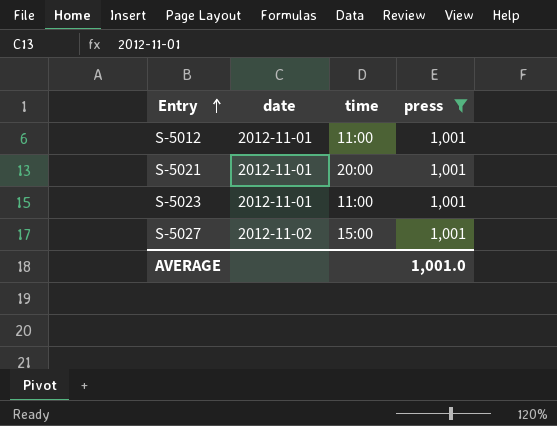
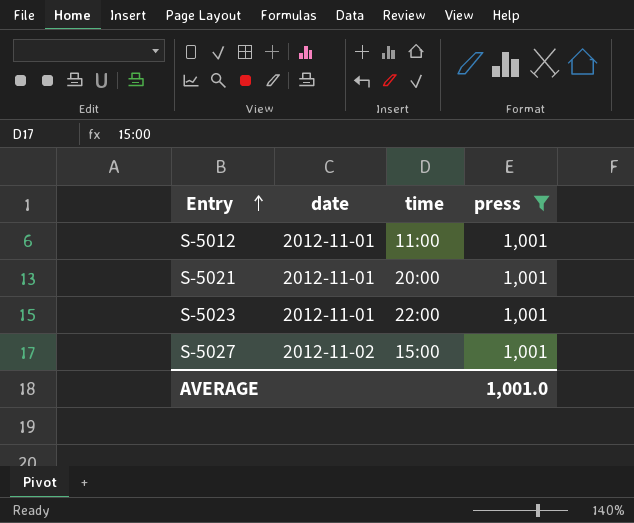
S-5023 | time: 11:00 -> 22:00

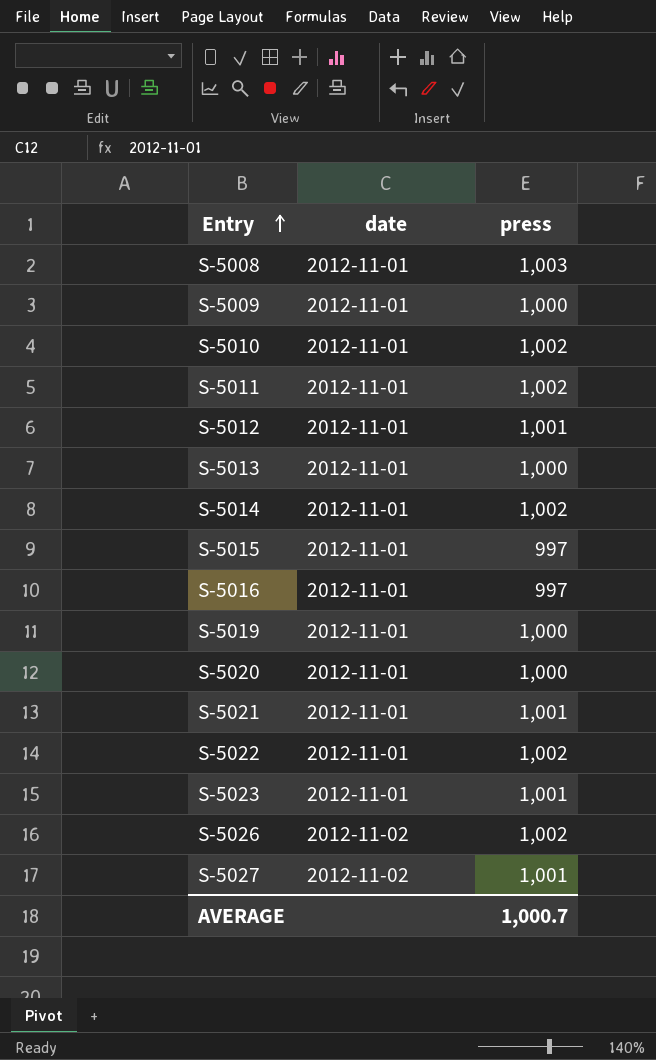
filter: press = 1,001 -> none
column time | position: 3 -> none
AVERAGE | press: 1,001.0 -> 1,000.7

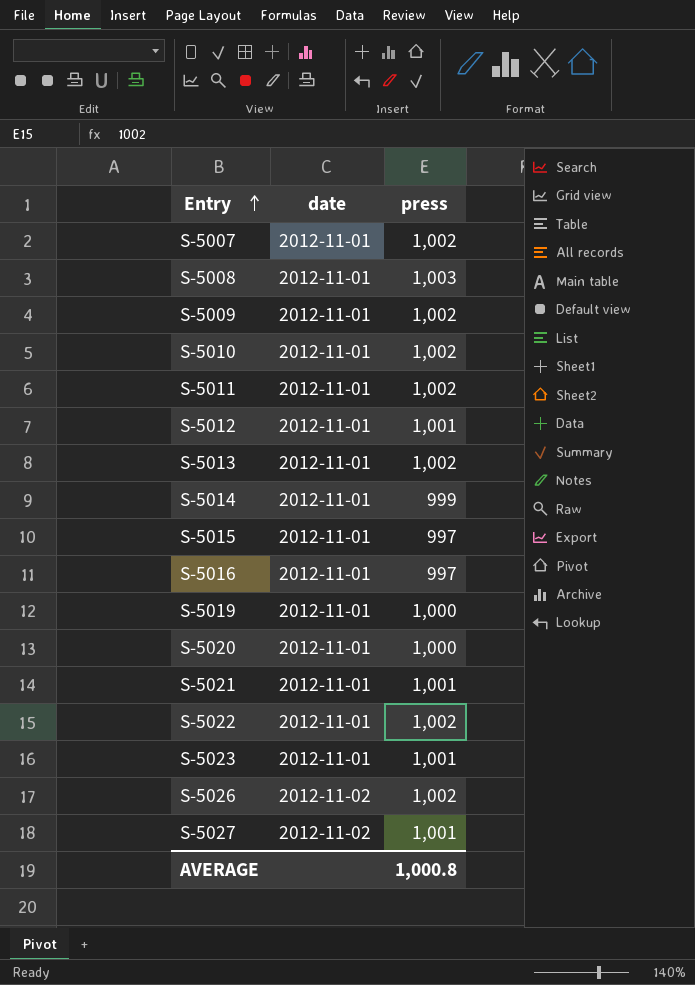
row S-5007: none -> 2012-11-01 | 1,002
S-5009 | press: 1,000 -> 1,002
S-5013 | press: 1,000 -> 1,002
S-5014 | press: 1,002 -> 999
AVERAGE | press: 1,000.7 -> 1,000.8

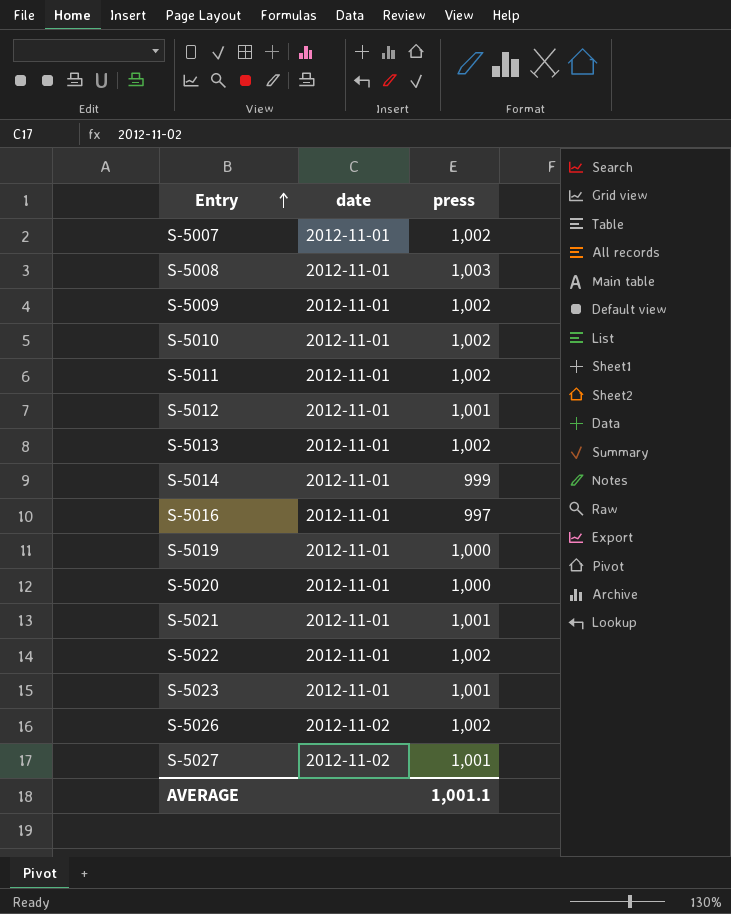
row S-5015: 2012-11-01 | 997 -> none
AVERAGE | press: 1,000.8 -> 1,001.1

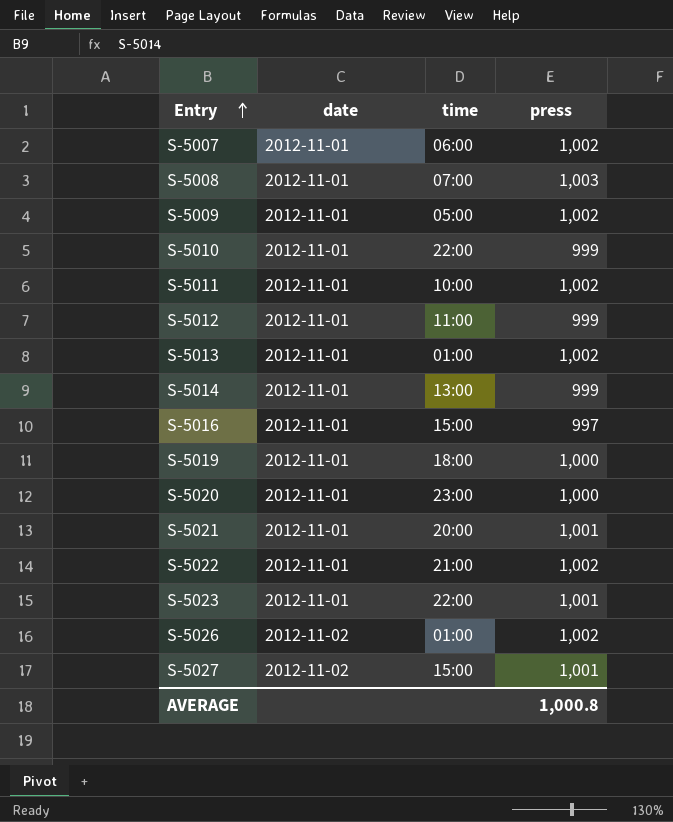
column time | position: none -> 3
S-5010 | press: 1,002 -> 999
S-5012 | press: 1,001 -> 999
AVERAGE | press: 1,001.1 -> 1,000.8

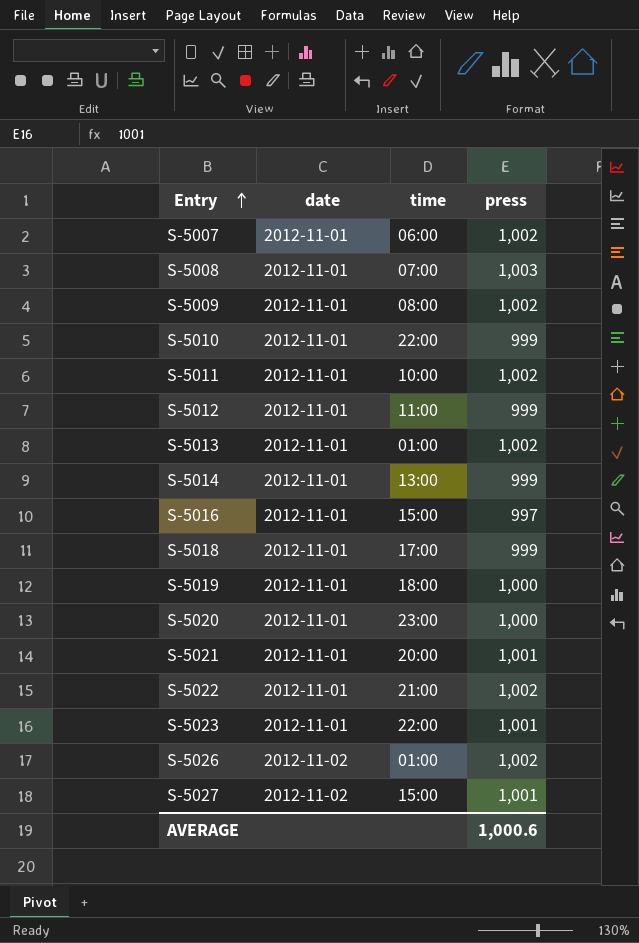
S-5009 | time: 05:00 -> 08:00
row S-5018: none -> 2012-11-01 | 17:00 | 999
AVERAGE | press: 1,000.8 -> 1,000.6

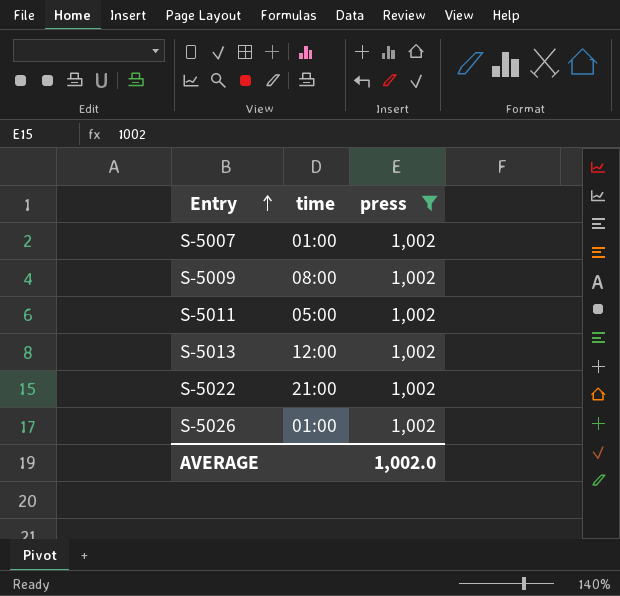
filter: none -> press = 1,002
column date | position: 2 -> none
S-5007 | time: 06:00 -> 01:00
S-5011 | time: 10:00 -> 05:00
S-5013 | time: 01:00 -> 12:00
AVERAGE | press: 1,000.6 -> 1,002.0

